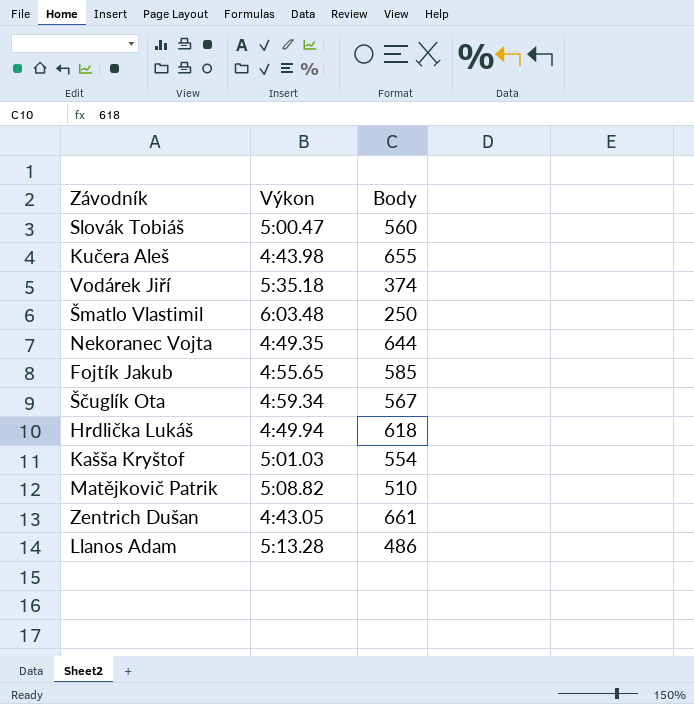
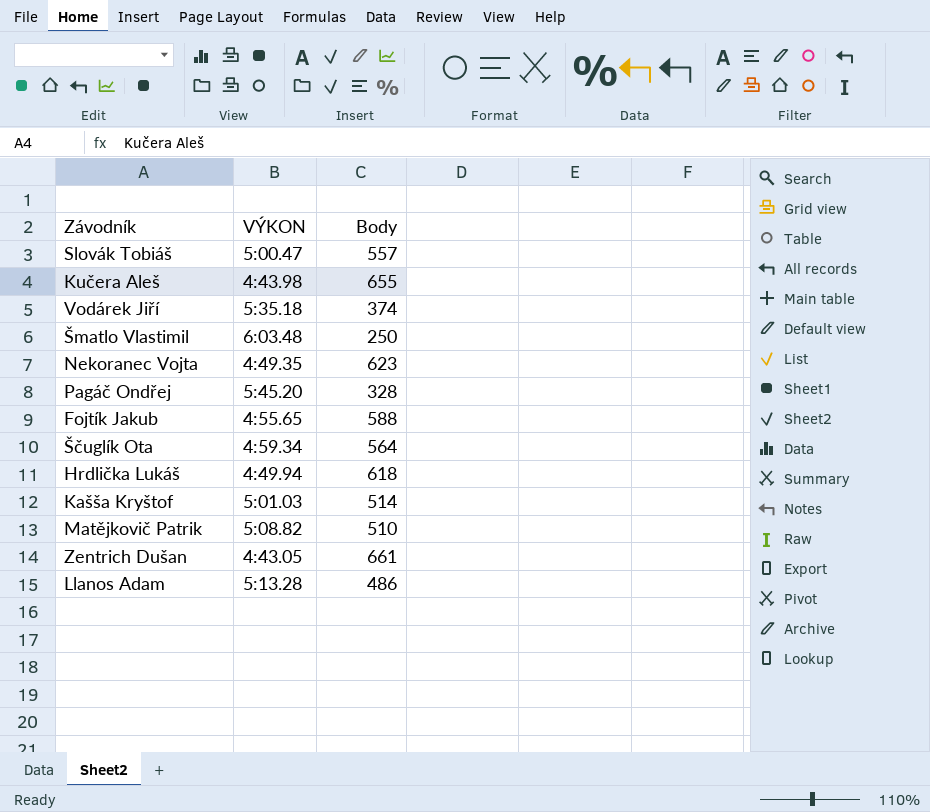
column name: Výkon -> VÝKON
Slovák Tobiáš | Body: 560 -> 557
Nekoranec Vojta | Body: 644 -> 623
row Pagáč Ondřej: none -> 5:45.20 | 328
Fojtík Jakub | Body: 585 -> 588
Ščuglík Ota | Body: 567 -> 564
Kašša Kryštof | Body: 554 -> 514

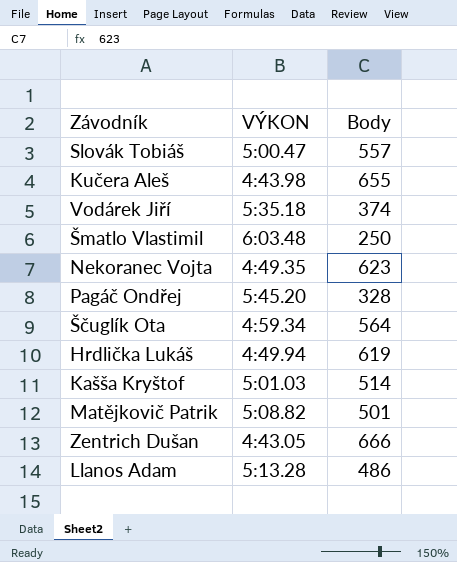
row Fojtík Jakub: 4:55.65 | 588 -> none
Hrdlička Lukáš | Body: 618 -> 619
Matějkovič Patrik | Body: 510 -> 501
Zentrich Dušan | Body: 661 -> 666

